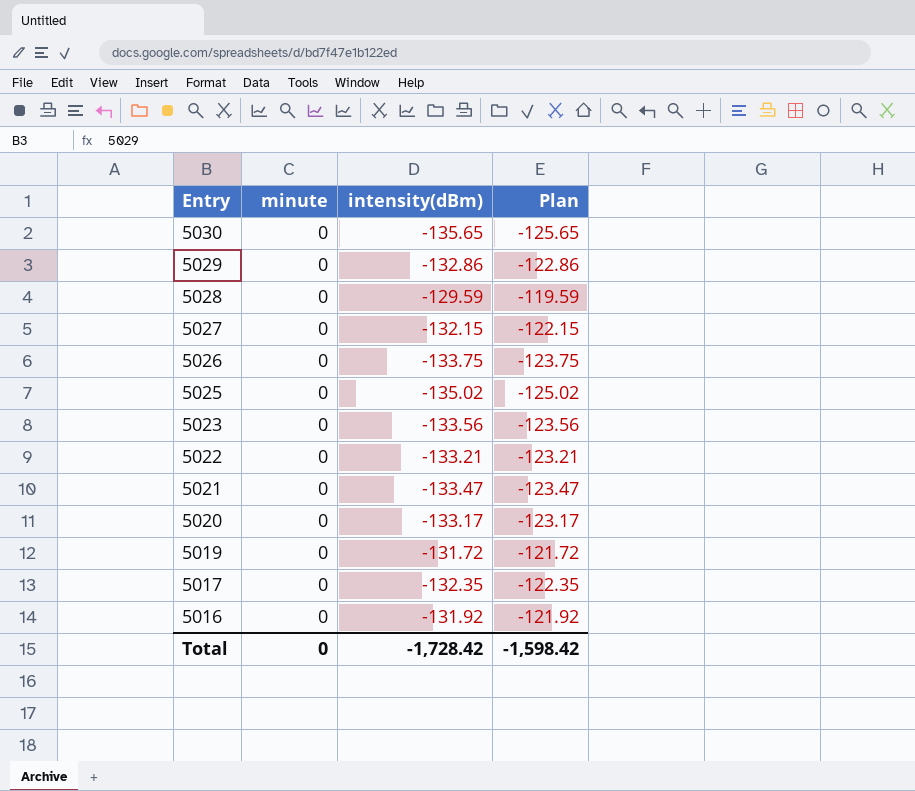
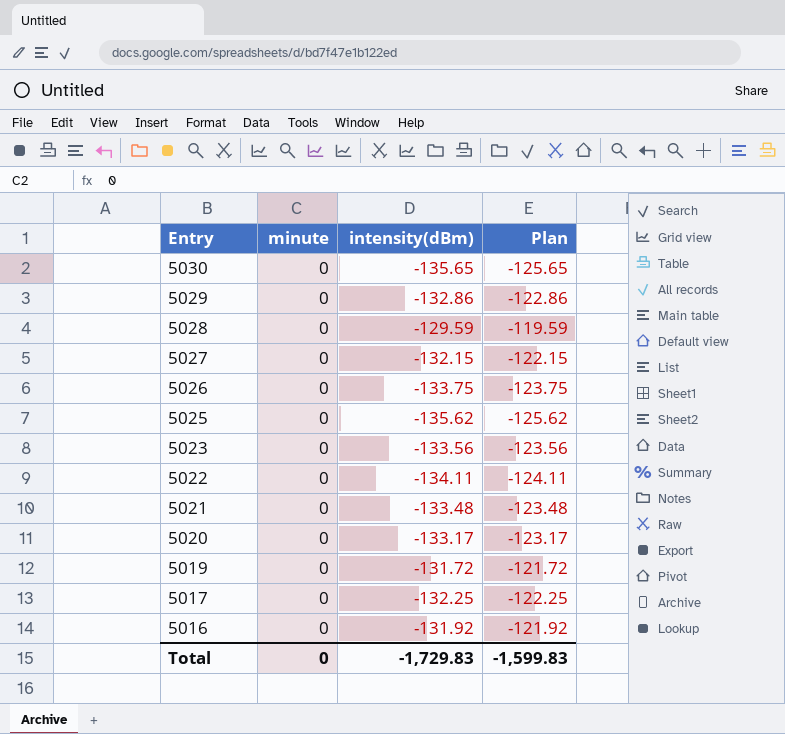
5025 | intensity(dBm): -135.02 -> -135.62
5025 | Plan: -125.02 -> -125.62
5022 | intensity(dBm): -133.21 -> -134.11
5022 | Plan: -123.21 -> -124.11
5021 | intensity(dBm): -133.47 -> -133.48
5021 | Plan: -123.47 -> -123.48
5017 | intensity(dBm): -132.35 -> -132.25
5017 | Plan: -122.35 -> -122.25
Total | intensity(dBm): -1,728.42 -> -1,729.83
Total | Plan: -1,598.42 -> -1,599.83

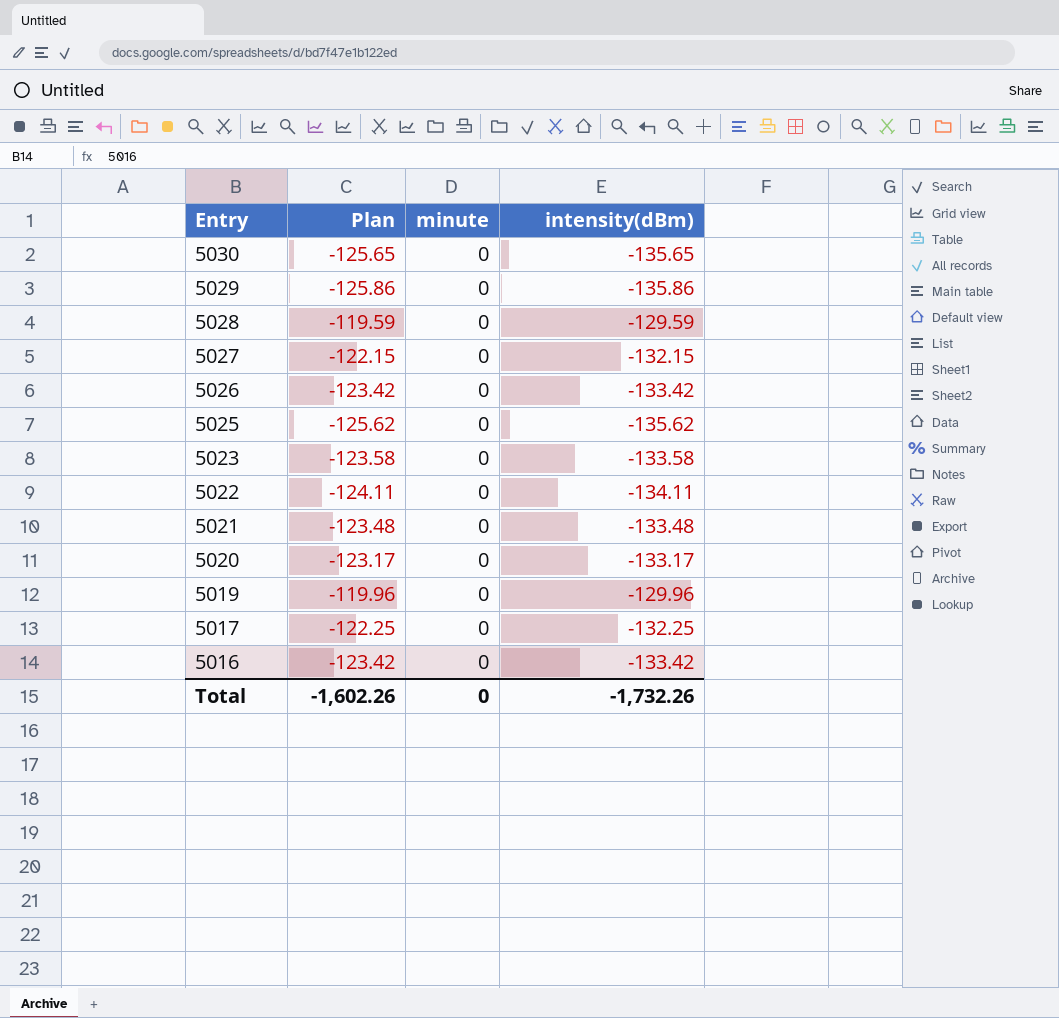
column Plan | position: 4 -> 2
5029 | Plan: -122.86 -> -125.86
5029 | intensity(dBm): -132.86 -> -135.86
5026 | Plan: -123.75 -> -123.42
5026 | intensity(dBm): -133.75 -> -133.42
5023 | Plan: -123.56 -> -123.58
5023 | intensity(dBm): -133.56 -> -133.58
5019 | Plan: -121.72 -> -119.96
5019 | intensity(dBm): -131.72 -> -129.96
5016 | Plan: -121.92 -> -123.42
5016 | intensity(dBm): -131.92 -> -133.42
Total | Plan: -1,599.83 -> -1,602.26
Total | intensity(dBm): -1,729.83 -> -1,732.26

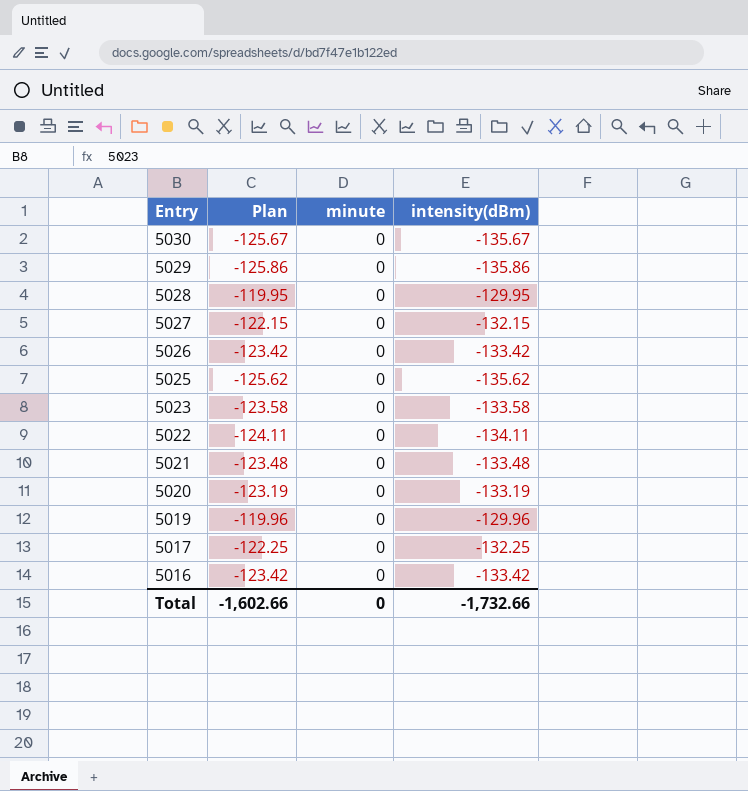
5030 | Plan: -125.65 -> -125.67
5030 | intensity(dBm): -135.65 -> -135.67
5028 | Plan: -119.59 -> -119.95
5028 | intensity(dBm): -129.59 -> -129.95
5020 | Plan: -123.17 -> -123.19
5020 | intensity(dBm): -133.17 -> -133.19
Total | Plan: -1,602.26 -> -1,602.66
Total | intensity(dBm): -1,732.26 -> -1,732.66

